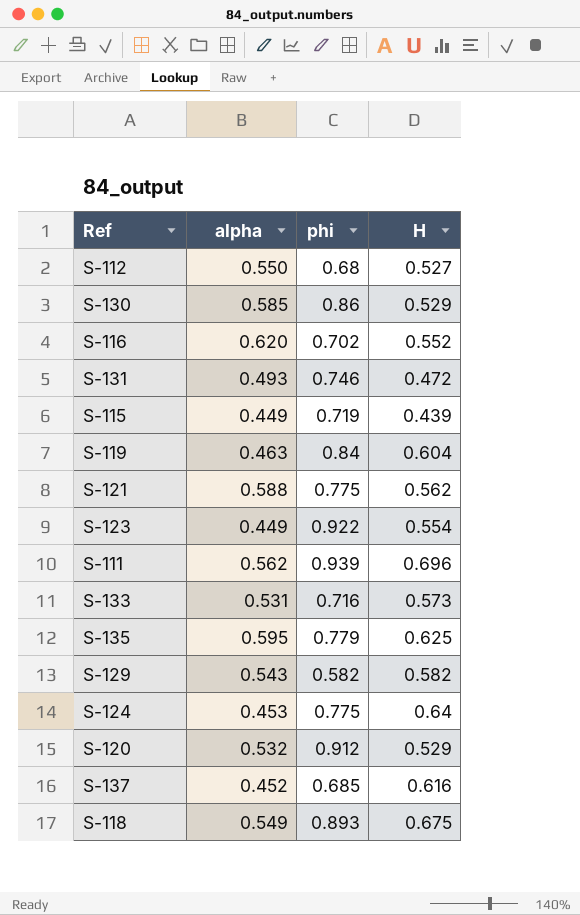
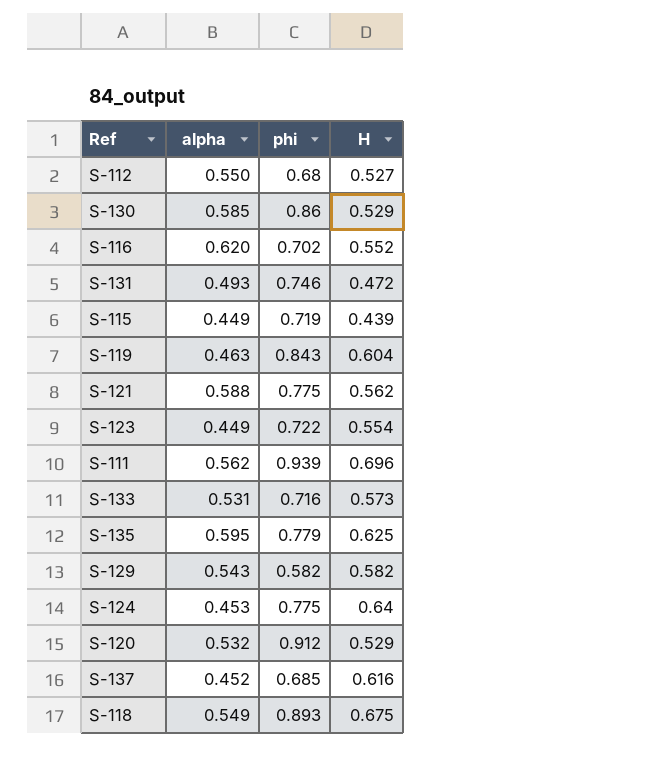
S-119 | phi: 0.84 -> 0.843
S-123 | phi: 0.922 -> 0.722

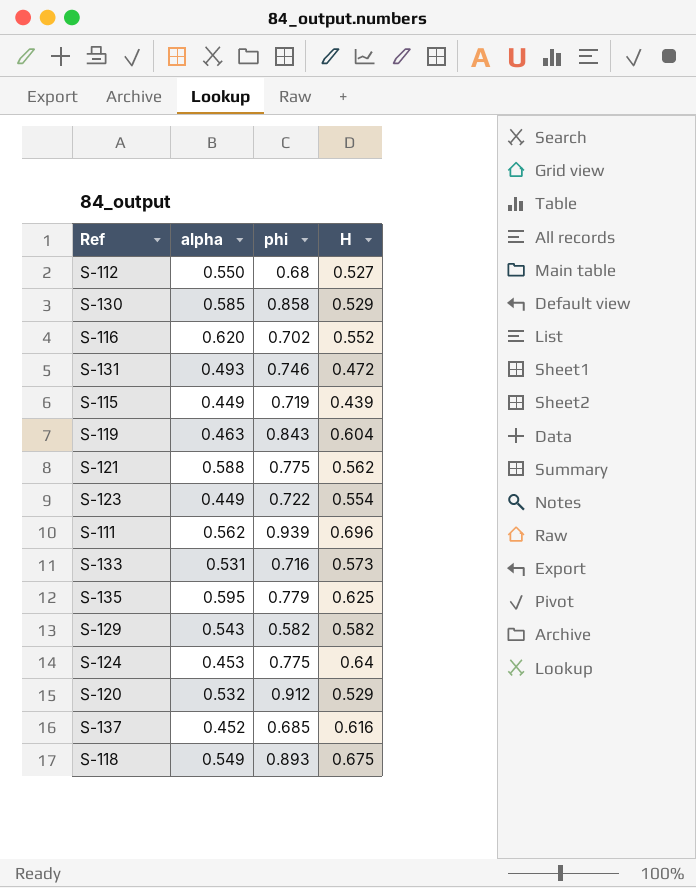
S-130 | phi: 0.86 -> 0.858

